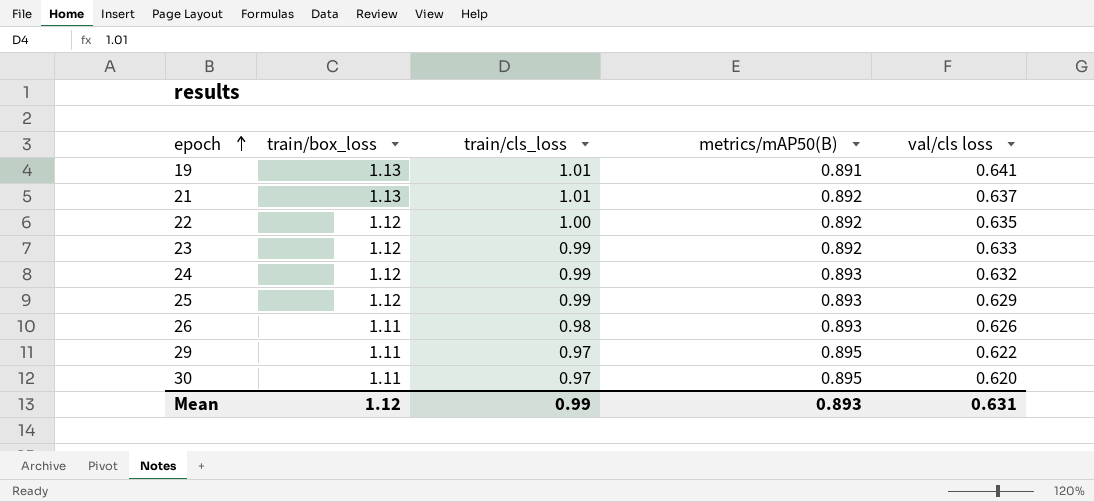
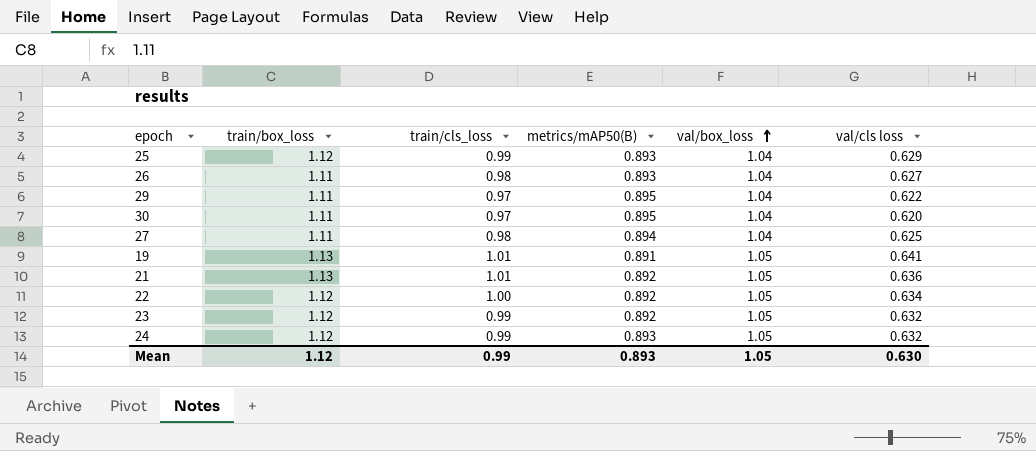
row order: epoch ascending -> val/box_loss ascending
column val/box_loss | position: none -> 5
26 | val/cls loss: 0.626 -> 0.627
row 27: none -> 1.11 | 0.98 | 0.894 | 1.04 | 0.625
21 | val/cls loss: 0.637 -> 0.636
22 | val/cls loss: 0.635 -> 0.634
23 | val/cls loss: 0.633 -> 0.632
Mean | val/cls loss: 0.631 -> 0.630

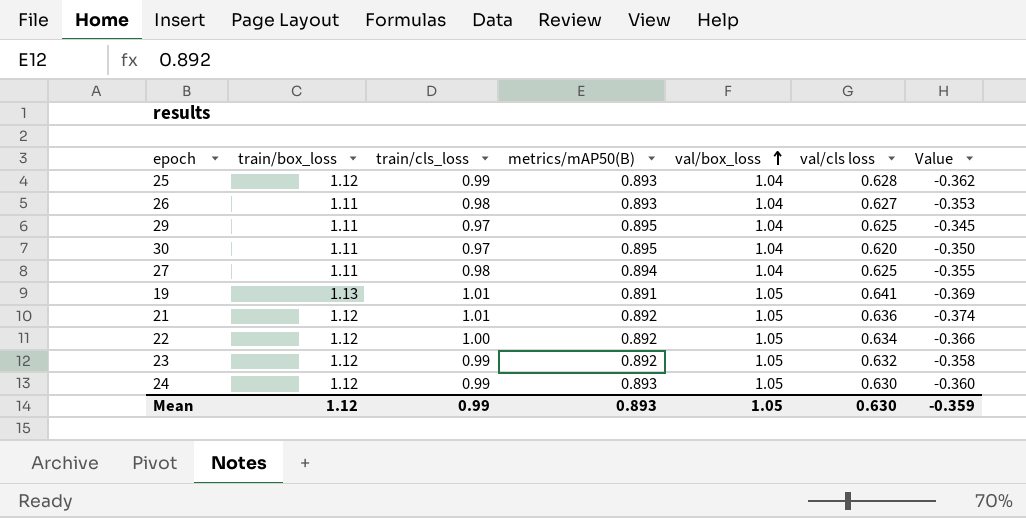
column Value | formula: none -> [val/cls loss] - [train/cls_loss]
25 | val/cls loss: 0.629 -> 0.628
29 | val/cls loss: 0.622 -> 0.625
21 | train/box_loss: 1.13 -> 1.12
24 | val/cls loss: 0.632 -> 0.630

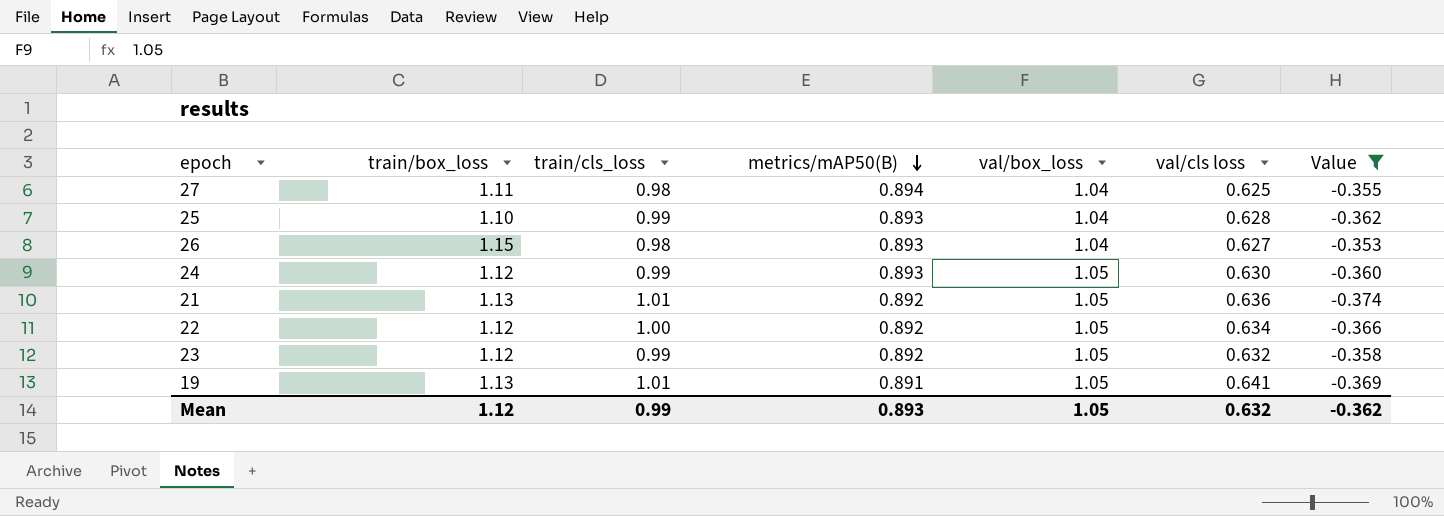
filter: none -> Value <= -0.353
row order: val/box_loss ascending -> metrics/mAP50(B) descending
25 | train/box_loss: 1.12 -> 1.10
26 | train/box_loss: 1.11 -> 1.15
21 | train/box_loss: 1.12 -> 1.13
Mean | val/cls loss: 0.630 -> 0.632
Mean | Value: -0.359 -> -0.362

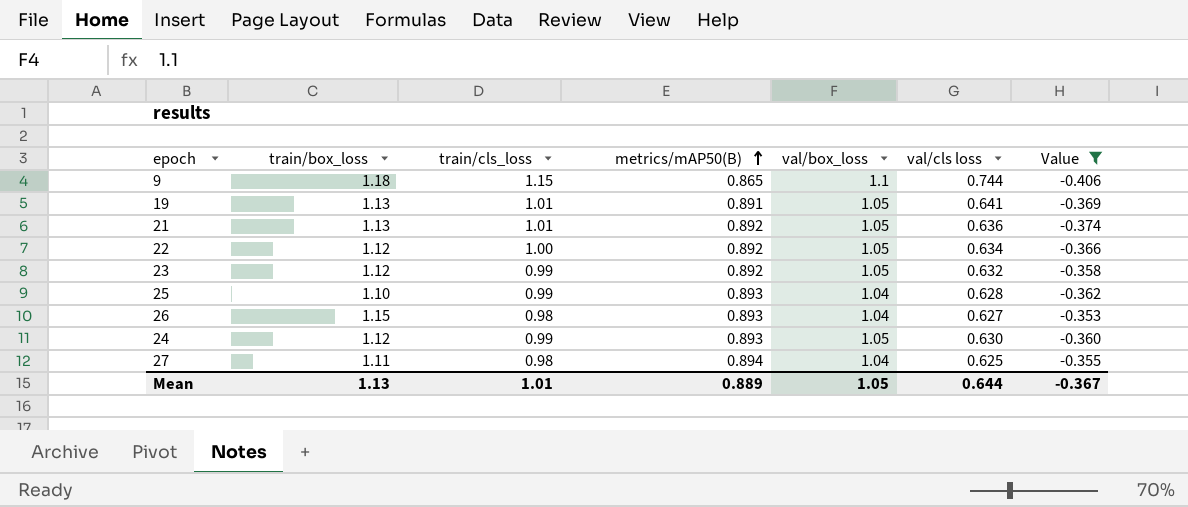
row order: metrics/mAP50(B) descending -> metrics/mAP50(B) ascending
row 9: none -> 1.18 | 1.15 | 0.865 | 1.1 | 0.744 | -0.406
Mean | train/box_loss: 1.12 -> 1.13
Mean | train/cls_loss: 0.99 -> 1.01
Mean | metrics/mAP50(B): 0.893 -> 0.889
Mean | val/cls loss: 0.632 -> 0.644
Mean | Value: -0.362 -> -0.367

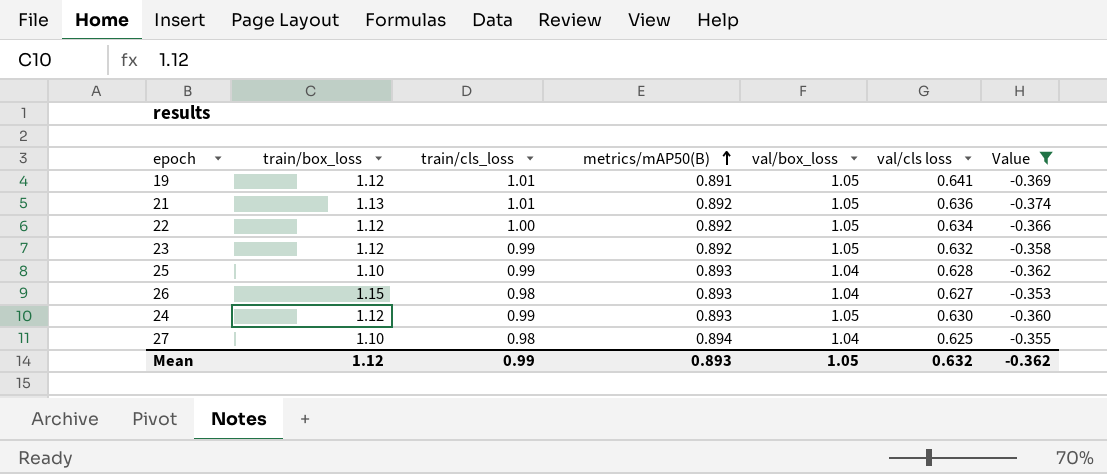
row 9: 1.18 | 1.15 | 0.865 | 1.1 | 0.744 | -0.406 -> none
19 | train/box_loss: 1.13 -> 1.12
27 | train/box_loss: 1.11 -> 1.10
Mean | train/box_loss: 1.13 -> 1.12
Mean | train/cls_loss: 1.01 -> 0.99
Mean | metrics/mAP50(B): 0.889 -> 0.893
Mean | val/cls loss: 0.644 -> 0.632
Mean | Value: -0.367 -> -0.362

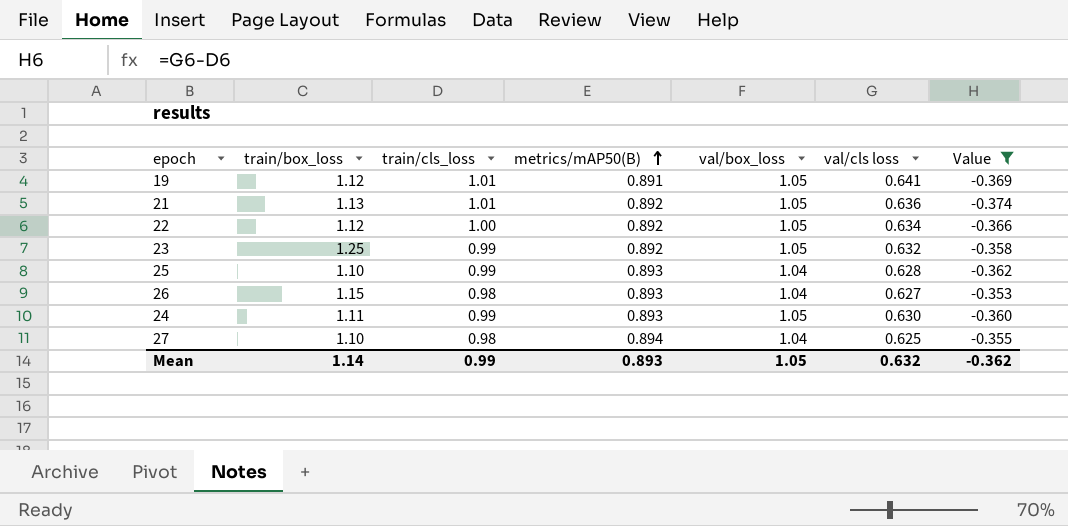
23 | train/box_loss: 1.12 -> 1.25
24 | train/box_loss: 1.12 -> 1.11
Mean | train/box_loss: 1.12 -> 1.14

